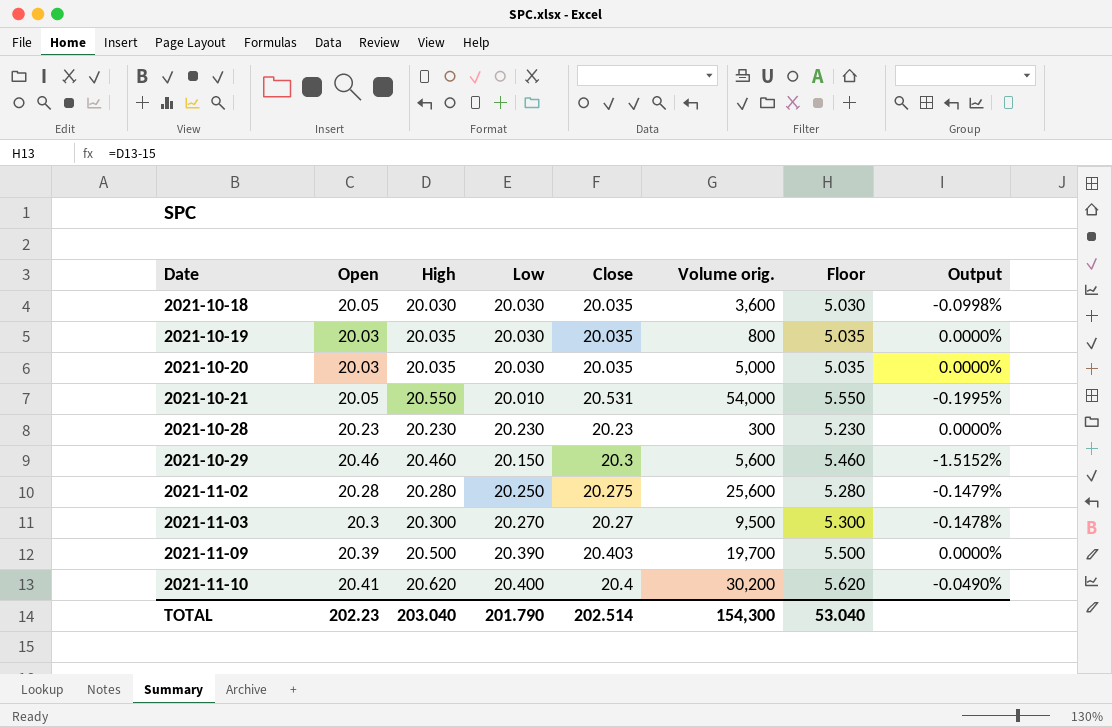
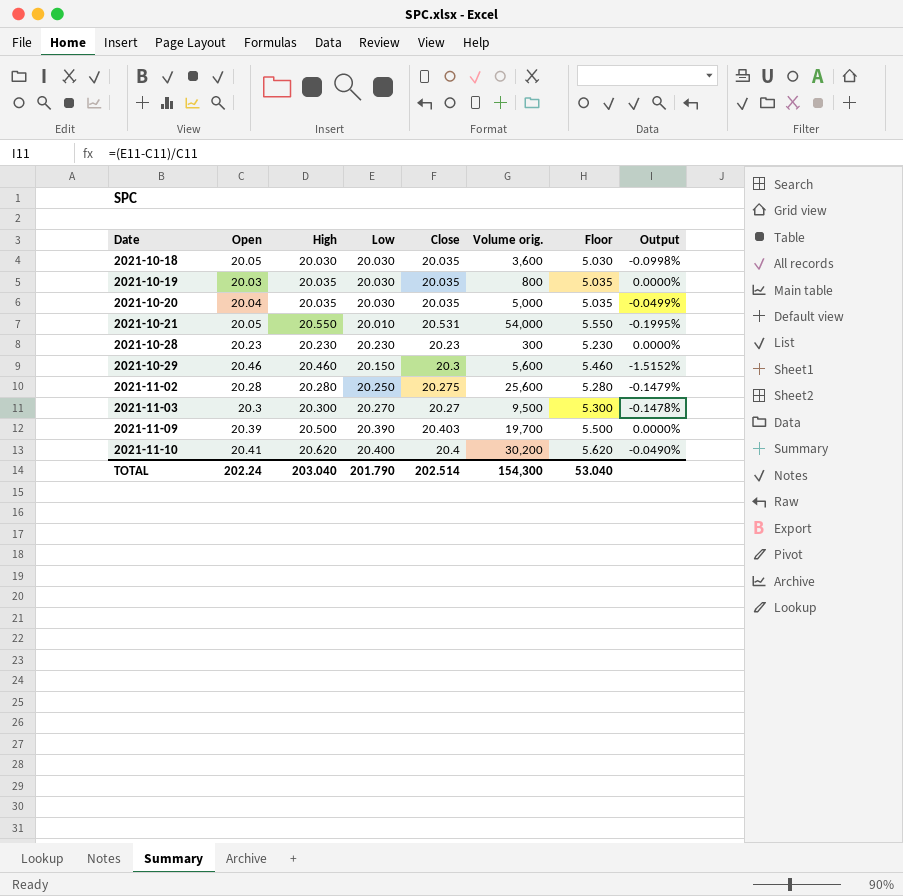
2021-10-20 | Open: 20.03 -> 20.04
2021-10-20 | Output: 0.0000% -> -0.0499%
TOTAL | Open: 202.23 -> 202.24

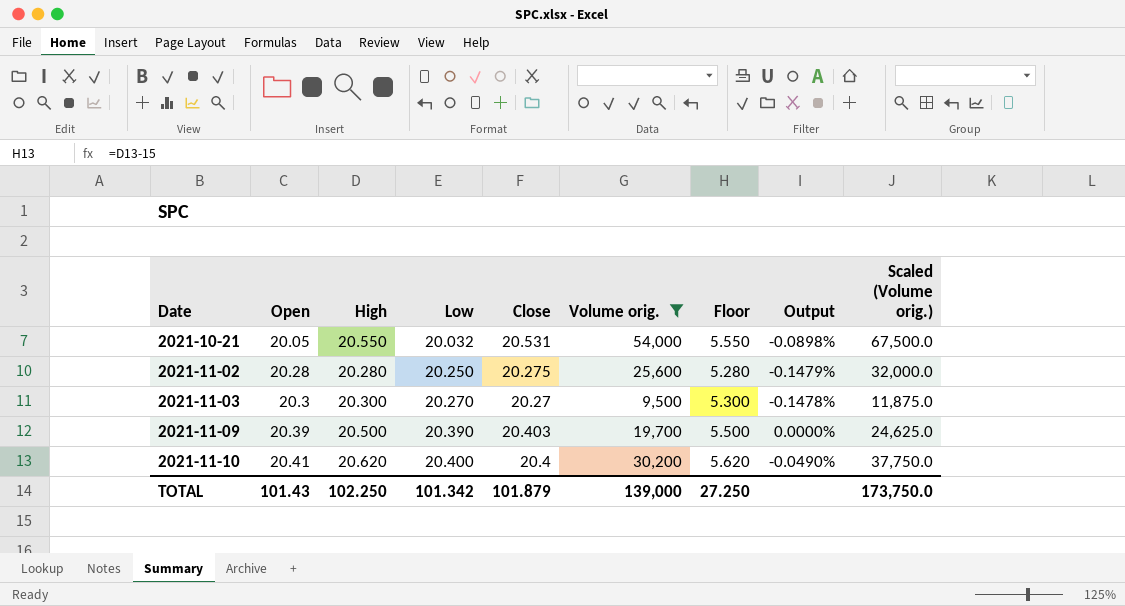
filter: none -> Volume orig. >= 9,500
column Scaled (Volume orig.) | formula: none -> [Volume orig.] * 1.25
2021-10-21 | Low: 20.010 -> 20.032
2021-10-21 | Output: -0.1995% -> -0.0898%
TOTAL | Open: 202.24 -> 101.43
TOTAL | High: 203.040 -> 102.250
TOTAL | Low: 201.790 -> 101.342
TOTAL | Close: 202.514 -> 101.879
TOTAL | Volume orig.: 154,300 -> 139,000
TOTAL | Floor: 53.040 -> 27.250

